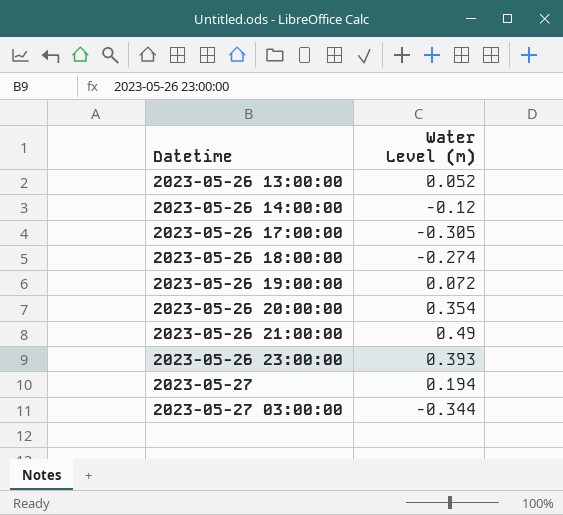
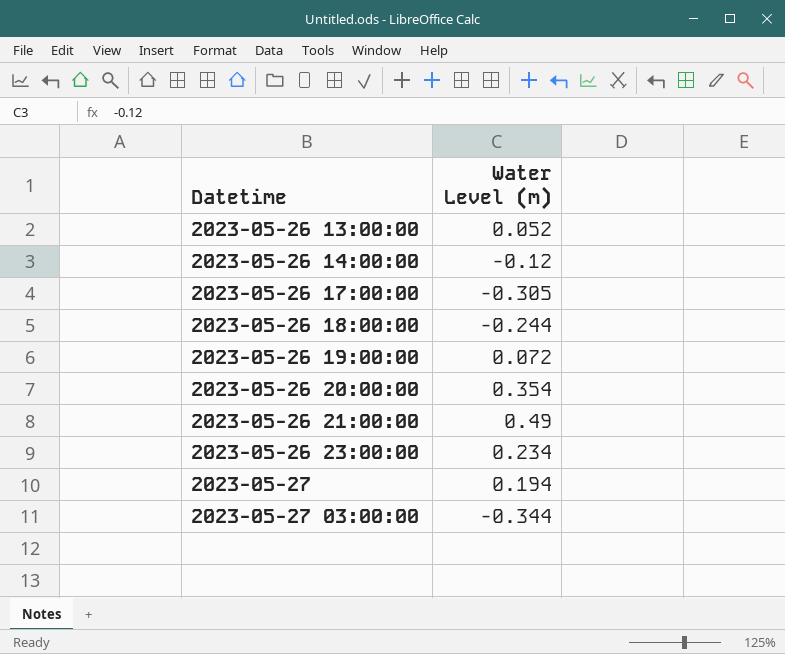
2023-05-26 18:00:00 | Water Level (m): -0.274 -> -0.244
2023-05-26 23:00:00 | Water Level (m): 0.393 -> 0.234

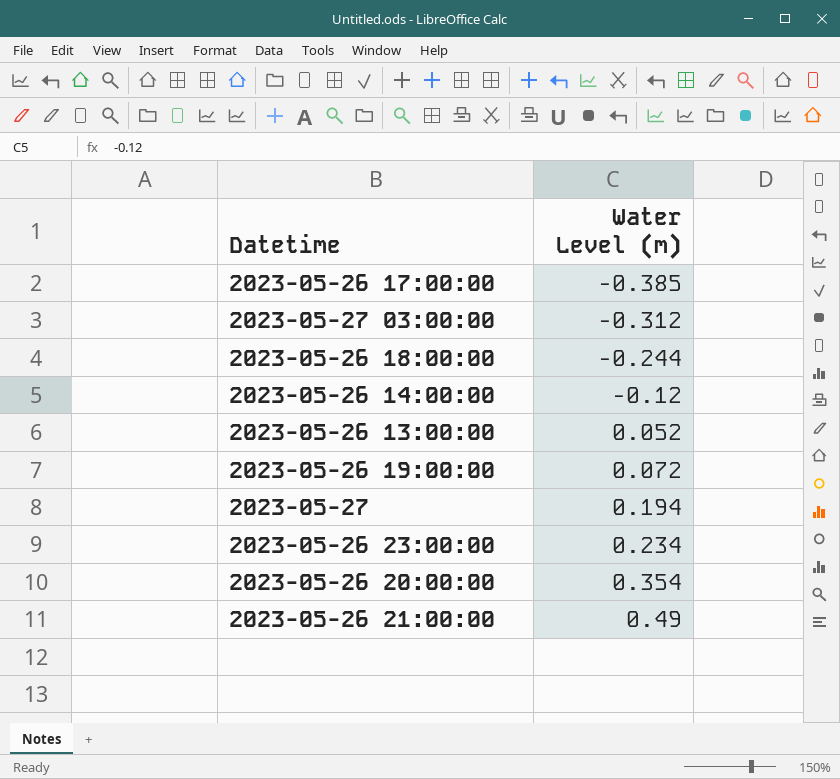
row order: Datetime ascending -> Water Level (m) ascending
2023-05-26 17:00:00 | Water Level (m): -0.305 -> -0.385
2023-05-27 03:00:00 | Water Level (m): -0.344 -> -0.312

